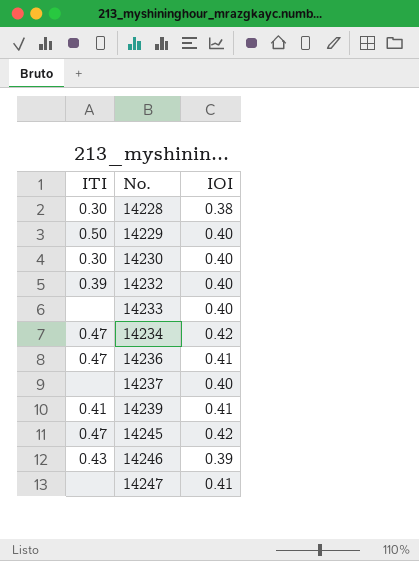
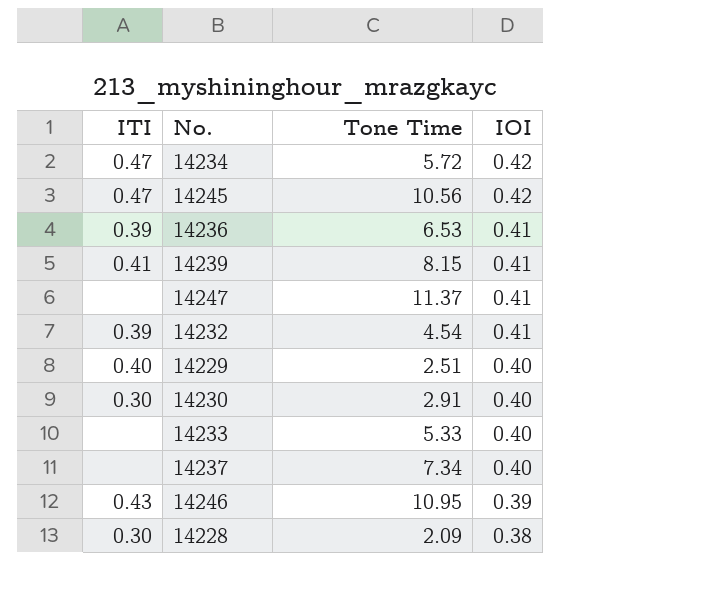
row order: No. ascending -> IOI descending
column Tone Time | position: none -> 3
14236 | ITI: 0.47 -> 0.39
14232 | IOI: 0.40 -> 0.41
14229 | ITI: 0.50 -> 0.40

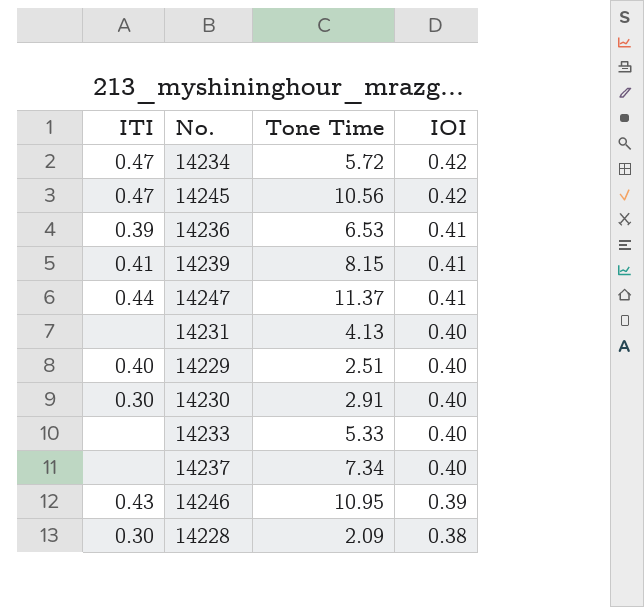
row 14232: 0.39 | 4.54 | 0.41 -> none
14247 | ITI: none -> 0.44
row 14231: none -> none | 4.13 | 0.40

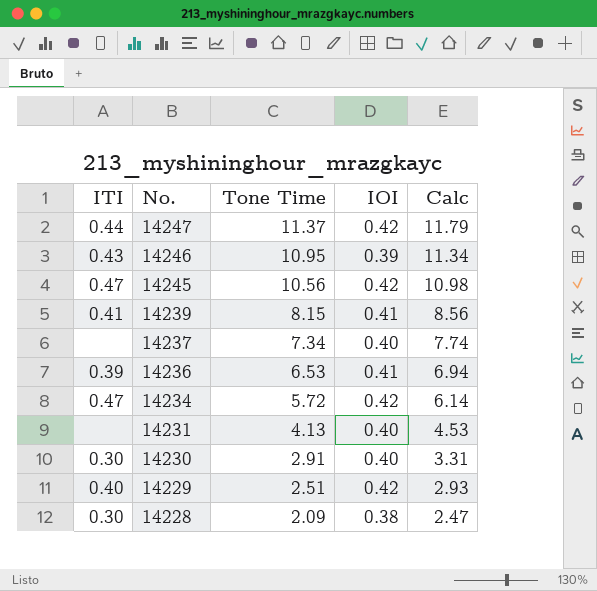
row order: IOI descending -> No. descending
column Calc | formula: none -> [Tone Time] + [IOI]
row 14233: none | 5.33 | 0.40 -> none
14247 | IOI: 0.41 -> 0.42
14229 | IOI: 0.40 -> 0.42

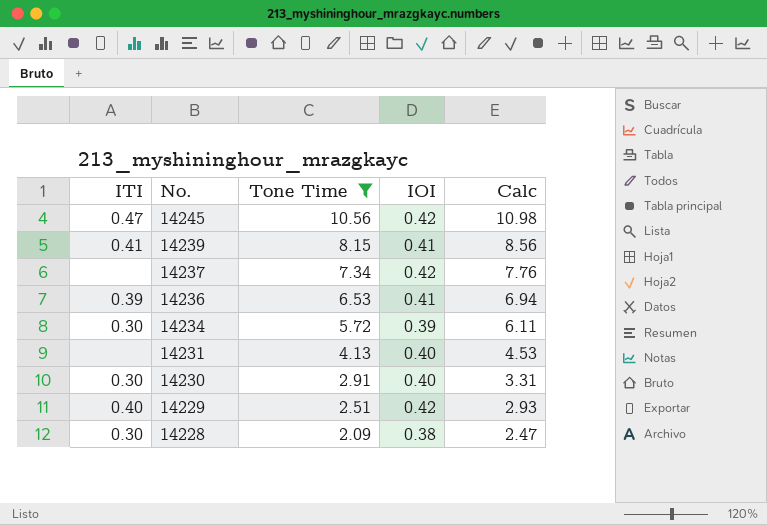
filter: none -> Tone Time <= 10.56
14237 | IOI: 0.40 -> 0.42
14237 | Calc: 7.74 -> 7.76
14234 | ITI: 0.47 -> 0.30
14234 | IOI: 0.42 -> 0.39
14234 | Calc: 6.14 -> 6.11

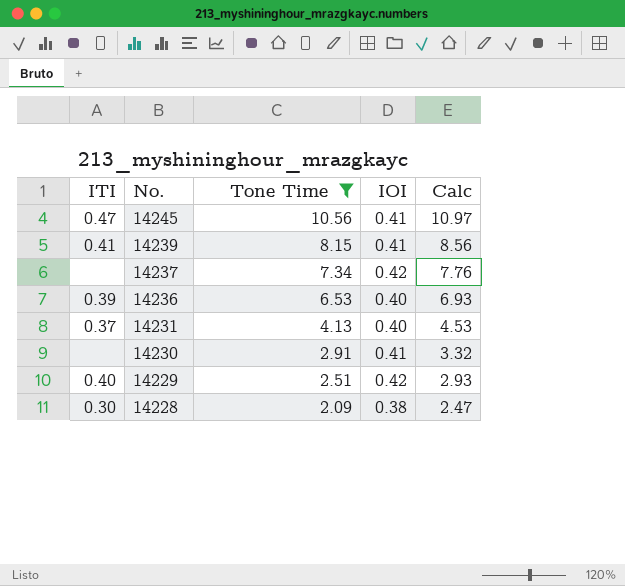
row 14234: 0.30 | 5.72 | 0.39 | 6.11 -> none
14245 | IOI: 0.42 -> 0.41
14245 | Calc: 10.98 -> 10.97
14236 | IOI: 0.41 -> 0.40
14236 | Calc: 6.94 -> 6.93
14231 | ITI: none -> 0.37
14230 | ITI: 0.30 -> none
14230 | IOI: 0.40 -> 0.41
14230 | Calc: 3.31 -> 3.32

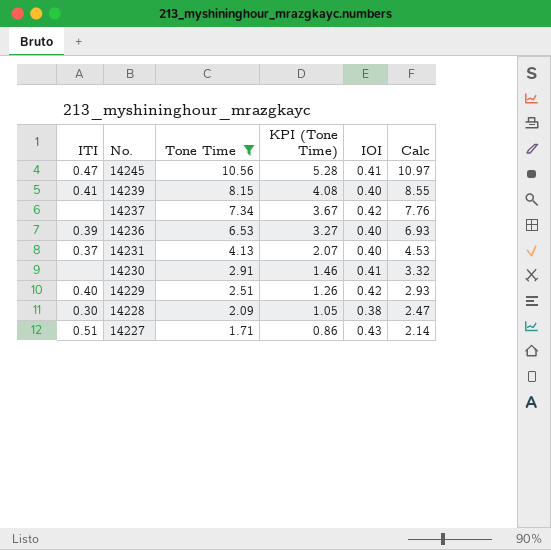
column KPI (Tone Time) | formula: none -> [Tone Time] * 0.5
14239 | IOI: 0.41 -> 0.40
14239 | Calc: 8.56 -> 8.55
row 14227: none -> 0.51 | 1.71 | 0.86 | 0.43 | 2.14

